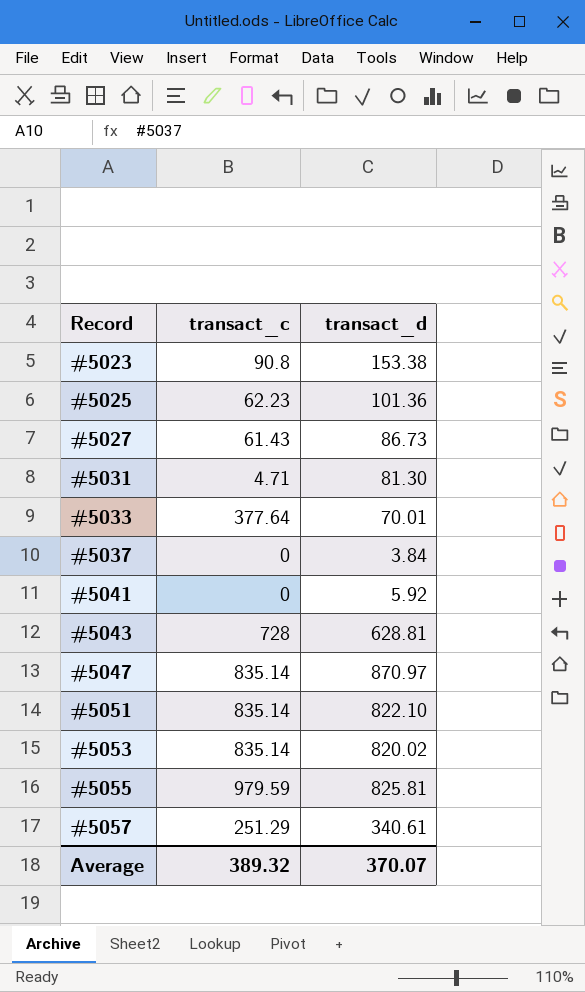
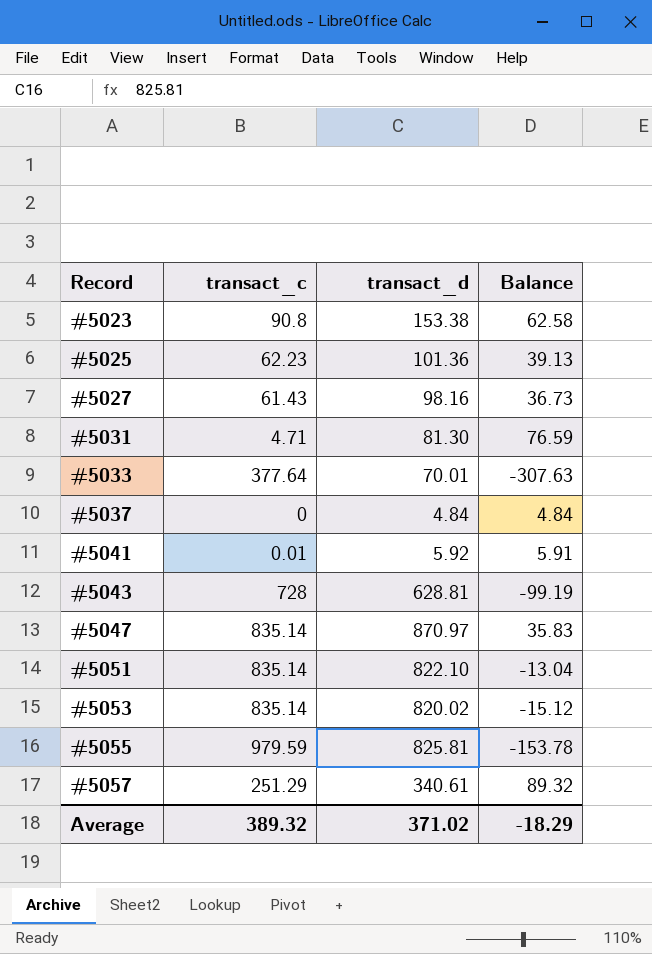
column Balance | formula: none -> [transact_d] - [transact_c]
#5027 | transact_d: 86.73 -> 98.16
#5037 | transact_d: 3.84 -> 4.84
#5041 | transact_c: 0 -> 0.01
Average | transact_d: 370.07 -> 371.02

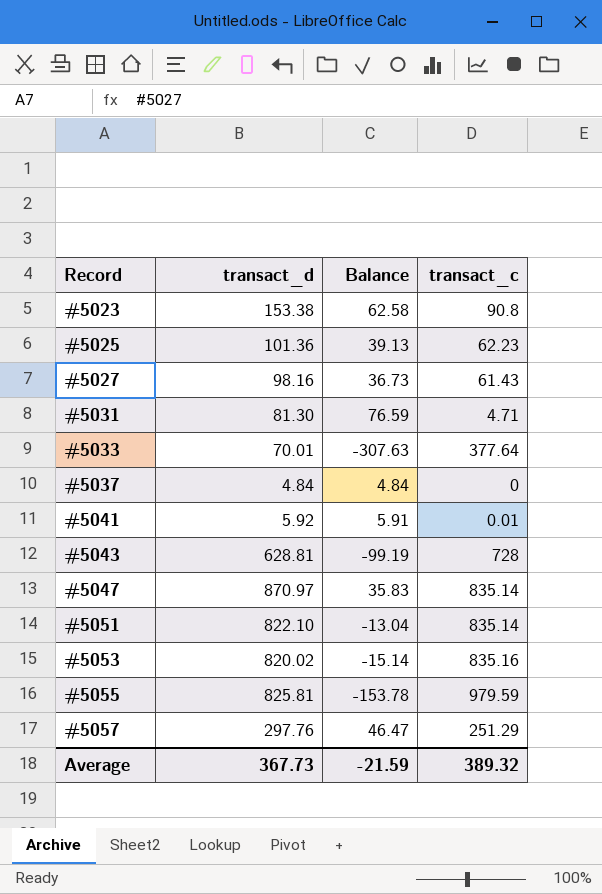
column transact_c | position: 2 -> 4
#5053 | Balance: -15.12 -> -15.14
#5053 | transact_c: 835.14 -> 835.16
#5057 | transact_d: 340.61 -> 297.76
#5057 | Balance: 89.32 -> 46.47
Average | transact_d: 371.02 -> 367.73
Average | Balance: -18.29 -> -21.59

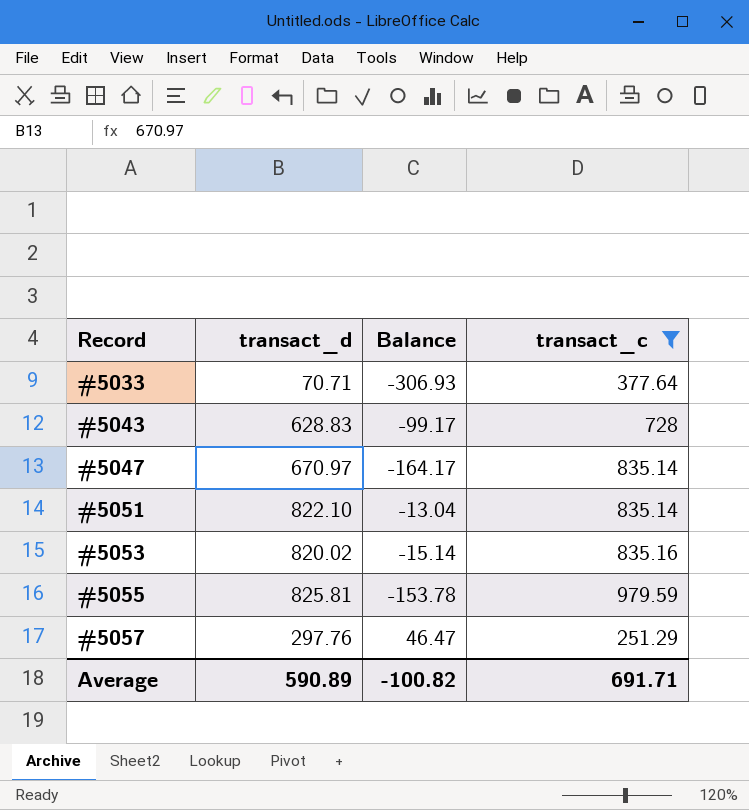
filter: none -> transact_c >= 251.29
#5033 | transact_d: 70.01 -> 70.71
#5033 | Balance: -307.63 -> -306.93
#5043 | transact_d: 628.81 -> 628.83
#5043 | Balance: -99.19 -> -99.17
#5047 | transact_d: 870.97 -> 670.97
#5047 | Balance: 35.83 -> -164.17
Average | transact_d: 367.73 -> 590.89
Average | Balance: -21.59 -> -100.82
Average | transact_c: 389.32 -> 691.71

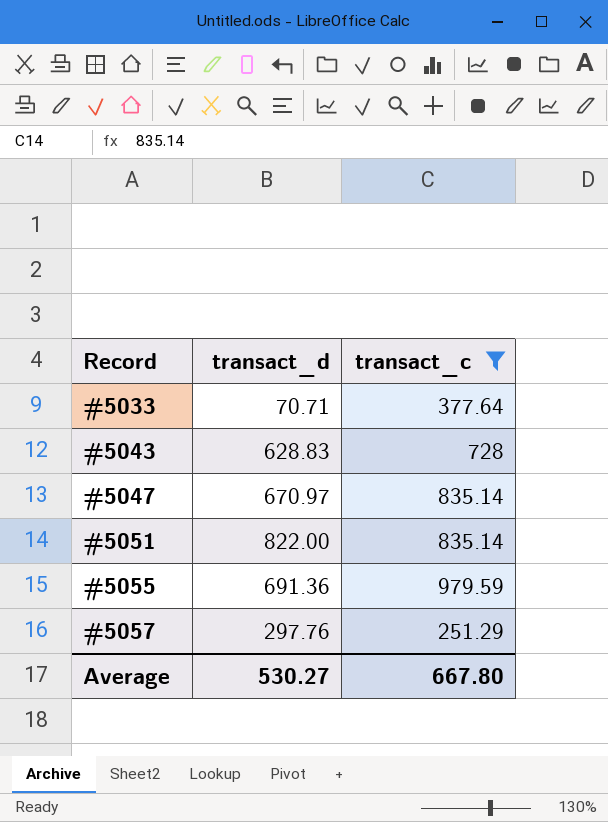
column Balance | formula: [transact_d] - [transact_c] -> none
row #5053: 820.02 | -15.14 | 835.16 -> none
#5051 | transact_d: 822.10 -> 822.00
#5055 | transact_d: 825.81 -> 691.36
Average | transact_d: 590.89 -> 530.27
Average | transact_c: 691.71 -> 667.80

